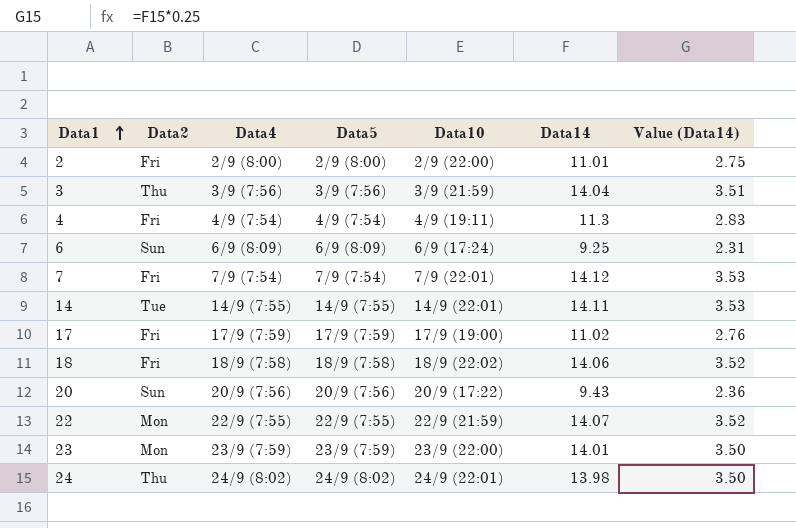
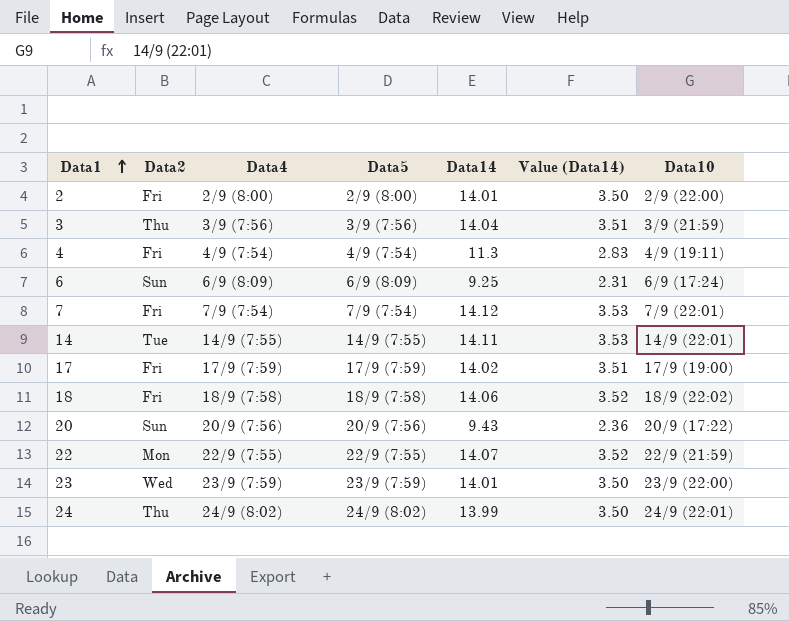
column Data10 | position: 5 -> 7
2 | Data14: 11.01 -> 14.01
2 | Value (Data14): 2.75 -> 3.50
17 | Data14: 11.02 -> 14.02
17 | Value (Data14): 2.76 -> 3.51
23 | Data2: Mon -> Wed
24 | Data14: 13.98 -> 13.99

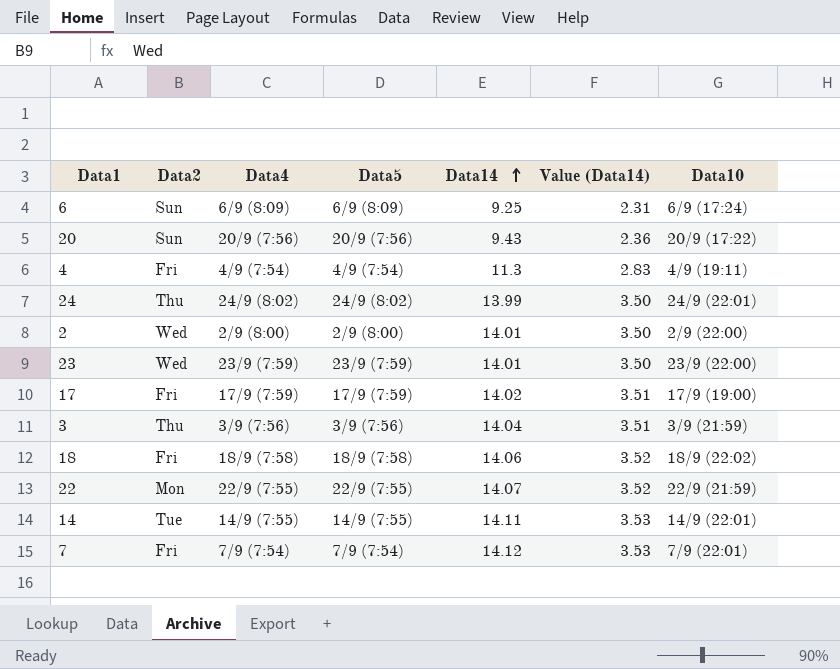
row order: Data1 ascending -> Data14 ascending
2 | Data2: Fri -> Wed

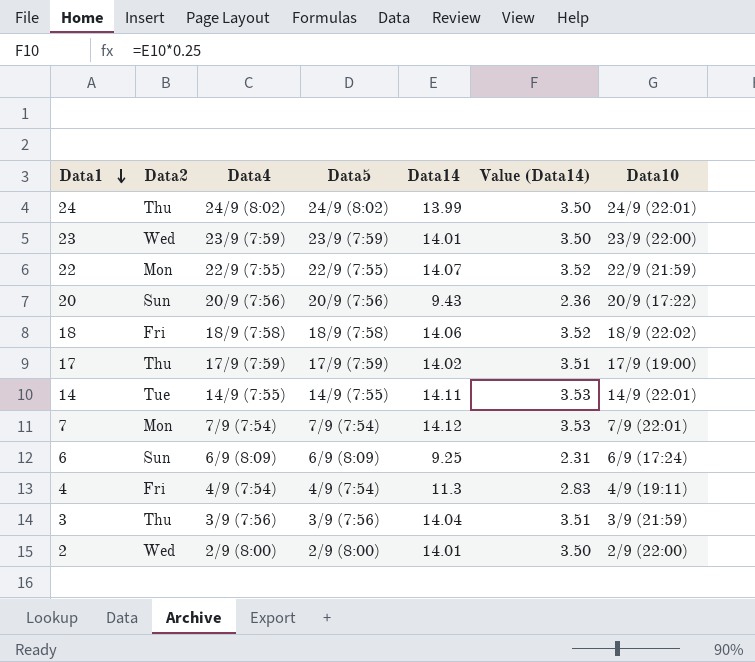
row order: Data14 ascending -> Data1 descending
17 | Data2: Fri -> Thu
7 | Data2: Fri -> Mon

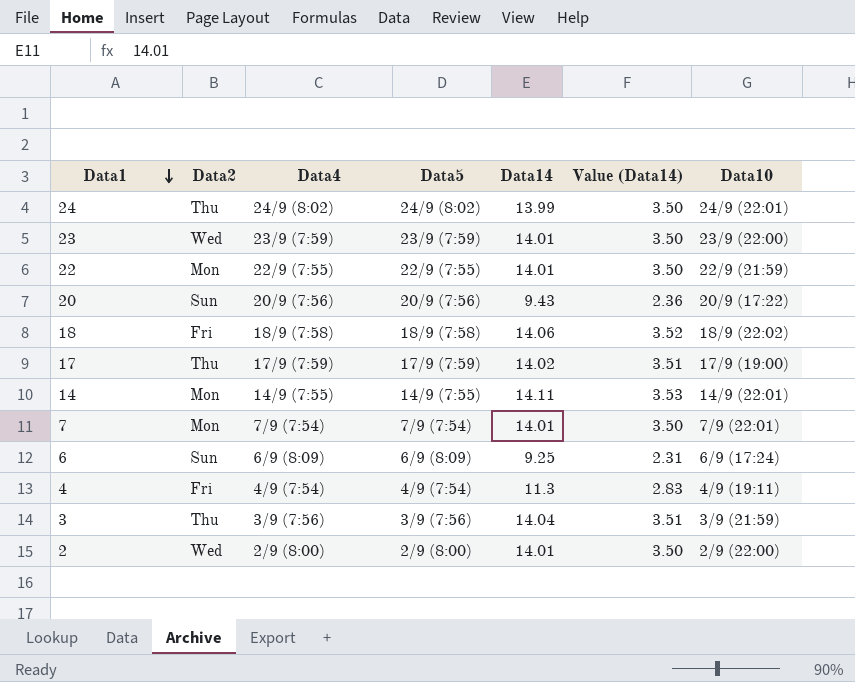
22 | Data14: 14.07 -> 14.01
22 | Value (Data14): 3.52 -> 3.50
14 | Data2: Tue -> Mon
7 | Data14: 14.12 -> 14.01
7 | Value (Data14): 3.53 -> 3.50

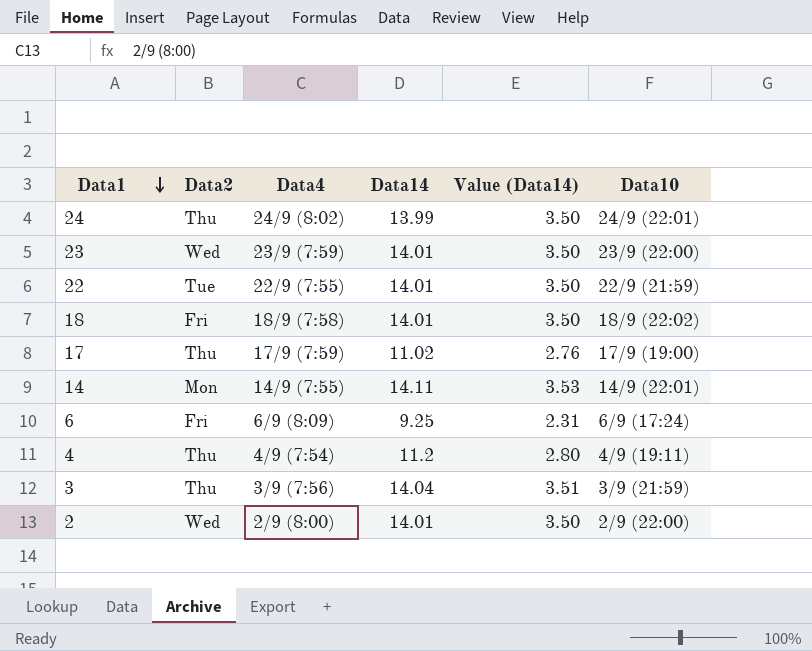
column Data5 | position: 4 -> none
row 20: Sun | 20/9 (7:56) | 20/9 (7:56) | 9.43 | 2.36 | 20/9 (17:22) -> none
row 7: Mon | 7/9 (7:54) | 7/9 (7:54) | 14.01 | 3.50 | 7/9 (22:01) -> none
22 | Data2: Mon -> Tue
18 | Data14: 14.06 -> 14.01
18 | Value (Data14): 3.52 -> 3.50
17 | Data14: 14.02 -> 11.02
17 | Value (Data14): 3.51 -> 2.76
6 | Data2: Sun -> Fri
4 | Data2: Fri -> Thu
4 | Data14: 11.3 -> 11.2
4 | Value (Data14): 2.83 -> 2.80

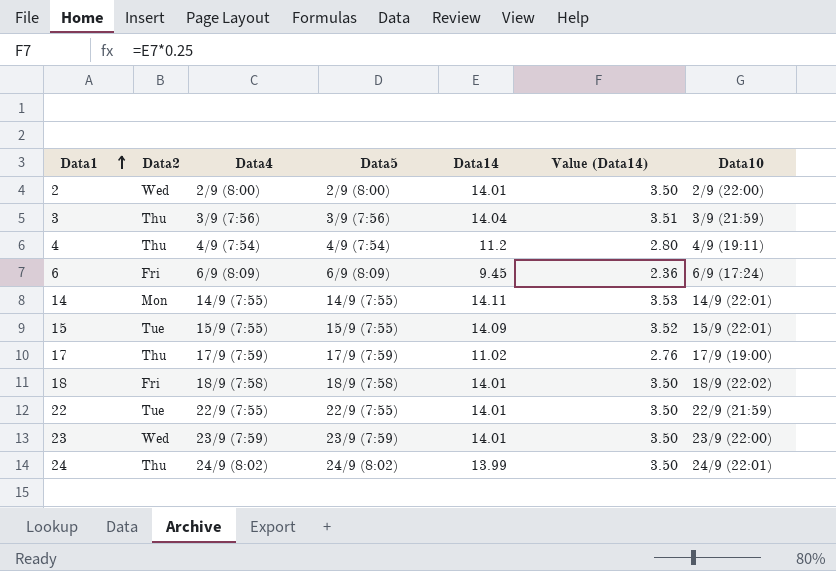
row order: Data1 descending -> Data1 ascending
column Data5 | position: none -> 4
6 | Data14: 9.25 -> 9.45
6 | Value (Data14): 2.31 -> 2.36
row 15: none -> Tue | 15/9 (7:55) | 15/9 (7:55) | 14.09 | 3.52 | 15/9 (22:01)

